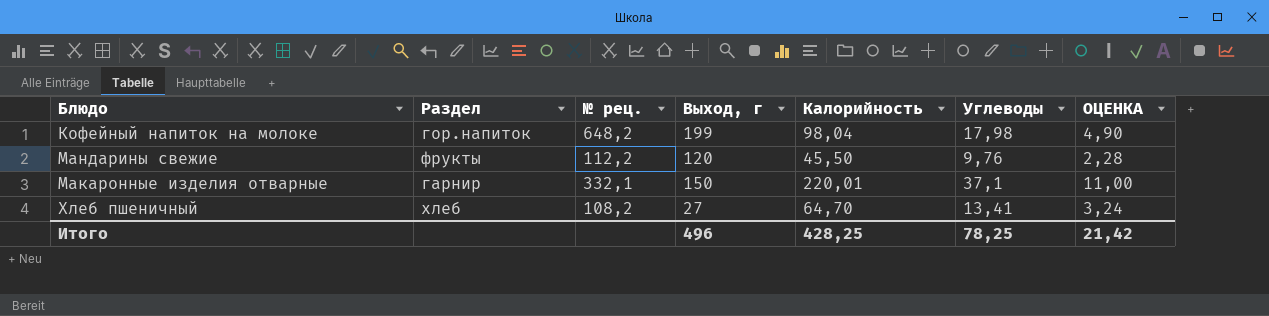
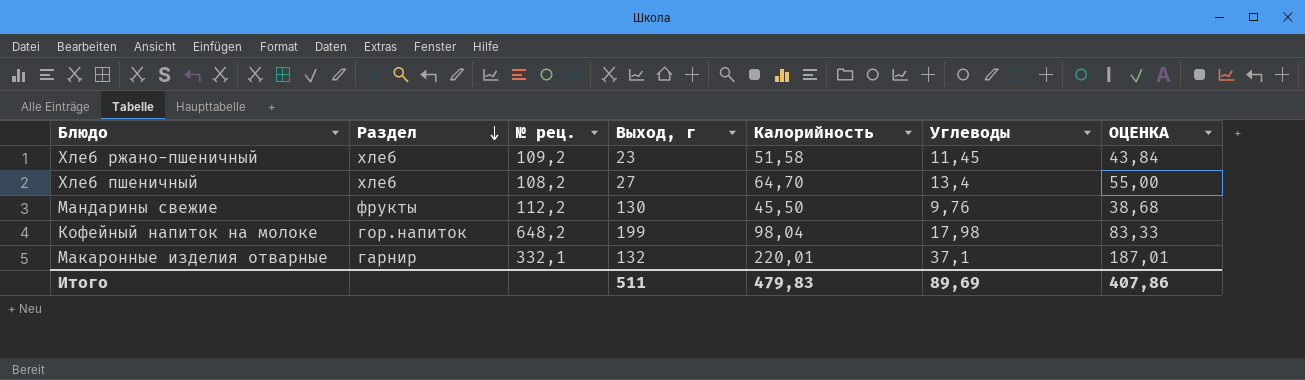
row order: none -> Раздел descending
column ОЦЕНКА | formula: [Калорийность] * 0,05 -> [Калорийность] * 0,85
row Хлеб ржано-пшеничный: none -> хлеб | 109,2 | 23 | 51,58 | 11,45 | 43,84
Хлеб пшеничный | Углеводы: 13,41 -> 13,4
Мандарины свежие | Выход, г: 120 -> 130
Макаронные изделия отварные | Выход, г: 150 -> 132
Итого | Выход, г: 496 -> 511
Итого | Калорийность: 428,25 -> 479,83
Итого | Углеводы: 78,25 -> 89,69
Итого | ОЦЕНКА: 21,42 -> 407,86

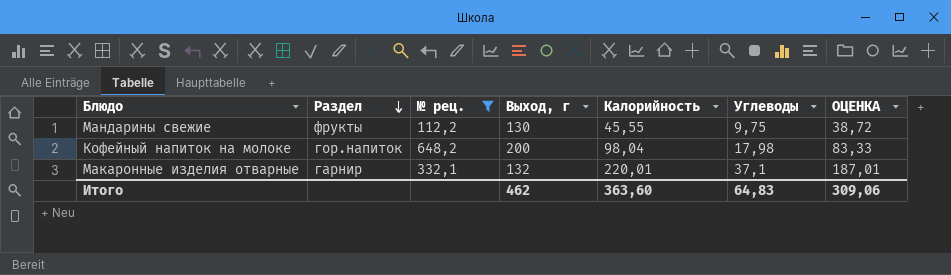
filter: none -> № рец. >= 112,2
Мандарины свежие | Калорийность: 45,50 -> 45,55
Мандарины свежие | Углеводы: 9,76 -> 9,75
Мандарины свежие | ОЦЕНКА: 38,68 -> 38,72
Кофейный напиток на молоке | Выход, г: 199 -> 200
Итого | Выход, г: 511 -> 462
Итого | Калорийность: 479,83 -> 363,60
Итого | Углеводы: 89,69 -> 64,83
Итого | ОЦЕНКА: 407,86 -> 309,06

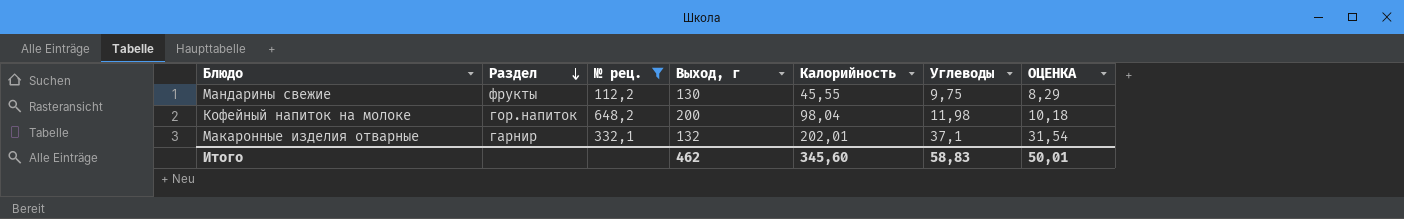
column ОЦЕНКА | formula: [Калорийность] * 0,85 -> [Углеводы] * 0,85
Кофейный напиток на молоке | Углеводы: 17,98 -> 11,98
Макаронные изделия отварные | Калорийность: 220,01 -> 202,01
Итого | Калорийность: 363,60 -> 345,60
Итого | Углеводы: 64,83 -> 58,83
Итого | ОЦЕНКА: 309,06 -> 50,01

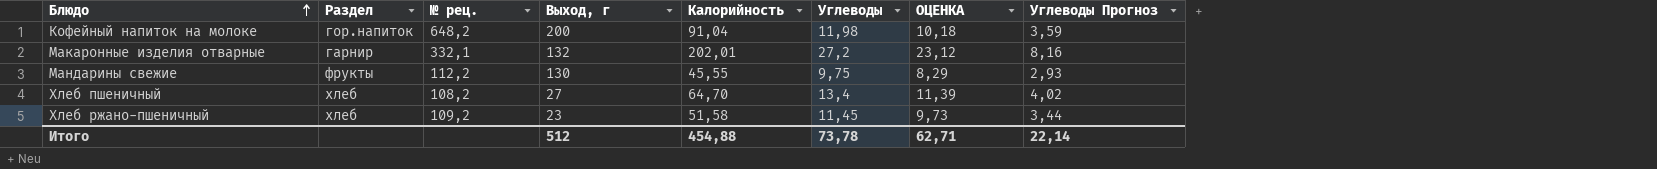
filter: № рец. >= 112,2 -> none
row order: Раздел descending -> Блюдо ascending
column Углеводы Прогноз | formula: none -> [Углеводы] * 0,3
Кофейный напиток на молоке | Калорийность: 98,04 -> 91,04
Макаронные изделия отварные | Углеводы: 37,1 -> 27,2
Макаронные изделия отварные | ОЦЕНКА: 31,54 -> 23,12
Итого | Выход, г: 462 -> 512
Итого | Калорийность: 345,60 -> 454,88
Итого | Углеводы: 58,83 -> 73,78
Итого | ОЦЕНКА: 50,01 -> 62,71

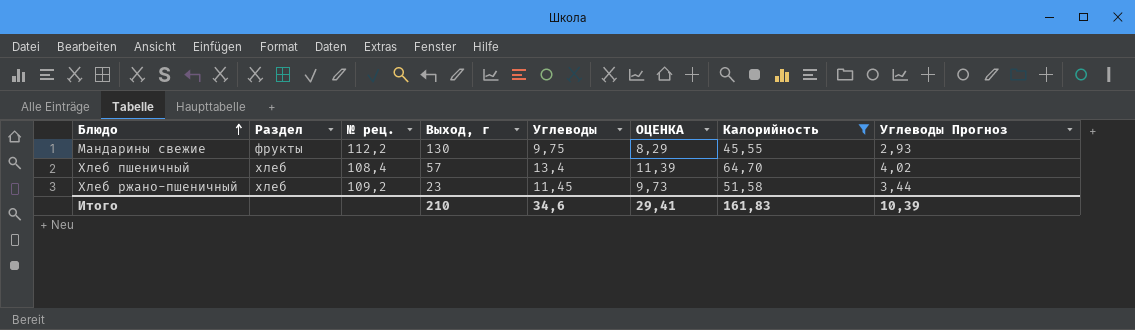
filter: none -> Калорийность <= 64,70
column Калорийность | position: 5 -> 7
Хлеб пшеничный | № рец.: 108,2 -> 108,4
Хлеб пшеничный | Выход, г: 27 -> 57
Итого | Выход, г: 512 -> 210
Итого | Углеводы: 73,78 -> 34,6
Итого | ОЦЕНКА: 62,71 -> 29,41
Итого | Калорийность: 454,88 -> 161,83
Итого | Углеводы Прогноз: 22,14 -> 10,39

